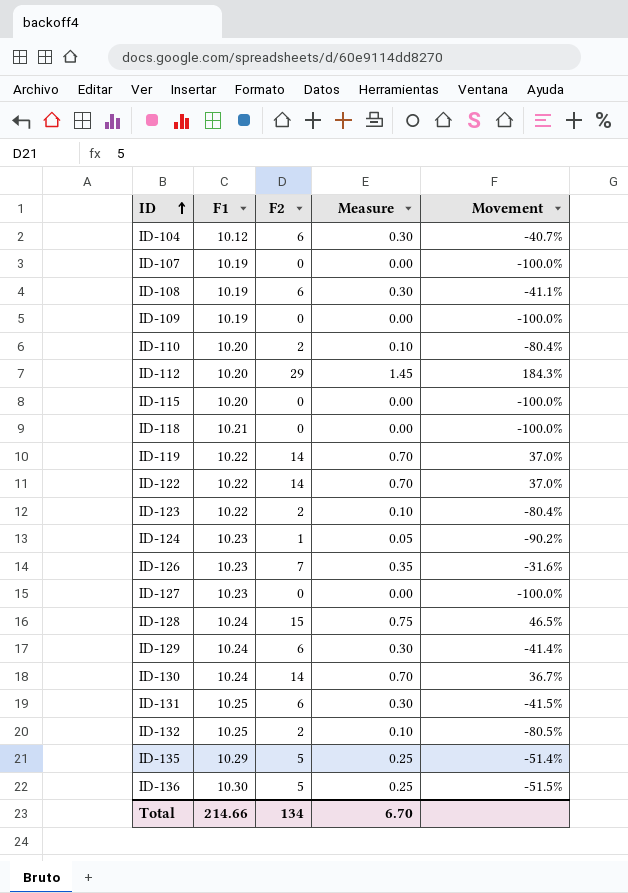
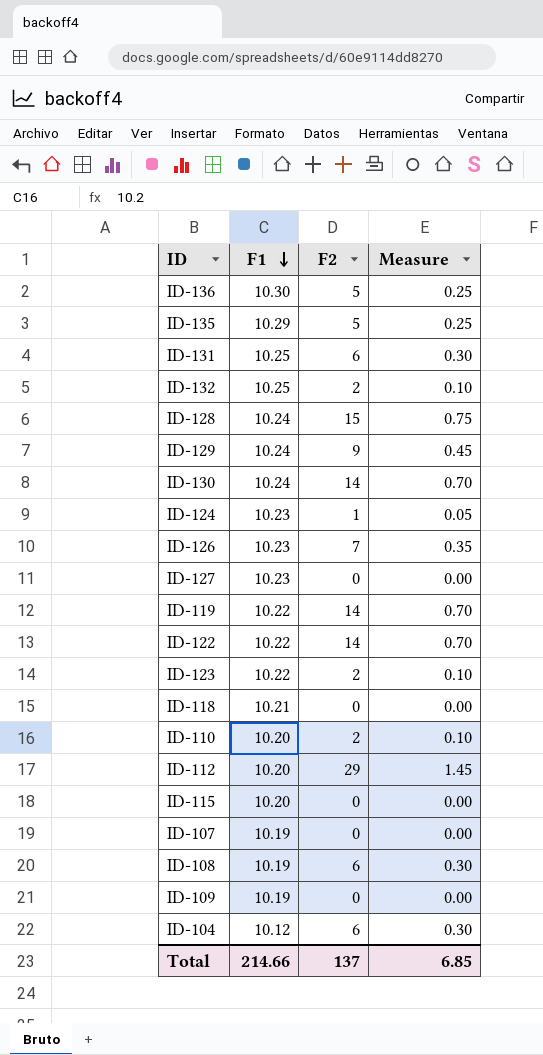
row order: ID ascending -> F1 descending
column Movement | formula: ([F2] - [F1]) / [F1] -> none
ID-129 | F2: 6 -> 9
ID-129 | Measure: 0.30 -> 0.45
Total | F2: 134 -> 137
Total | Measure: 6.70 -> 6.85

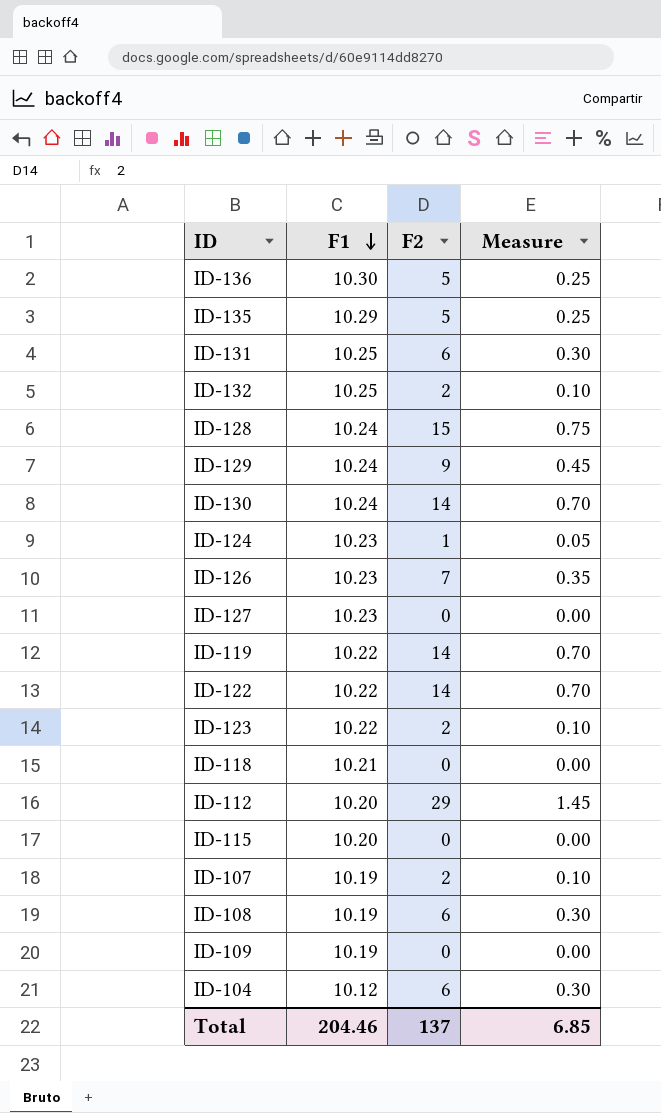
row ID-110: 10.20 | 2 | 0.10 -> none
ID-107 | F2: 0 -> 2
ID-107 | Measure: 0.00 -> 0.10
Total | F1: 214.66 -> 204.46

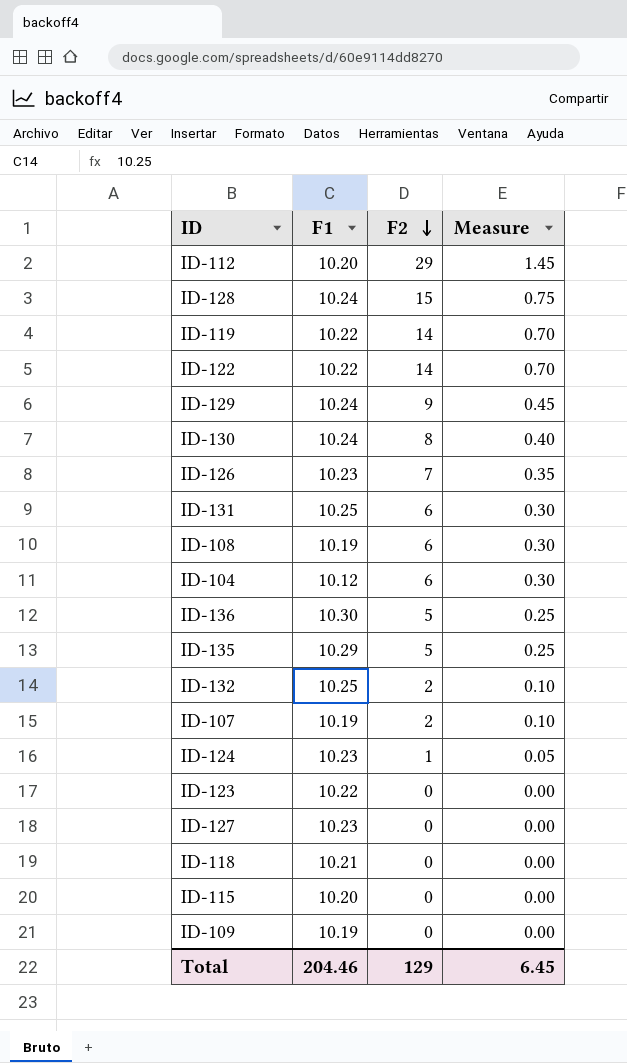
row order: F1 descending -> F2 descending
ID-130 | F2: 14 -> 8
ID-130 | Measure: 0.70 -> 0.40
ID-123 | F2: 2 -> 0
ID-123 | Measure: 0.10 -> 0.00
Total | F2: 137 -> 129
Total | Measure: 6.85 -> 6.45

